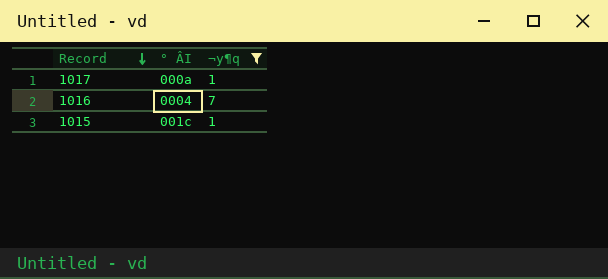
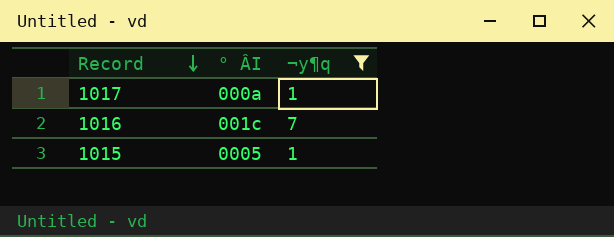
1016 | ° ÂI: 0004 -> 001c
1015 | ° ÂI: 001c -> 0005

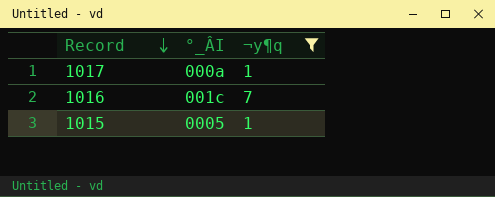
column name: ° ÂI -> °_ÂI

